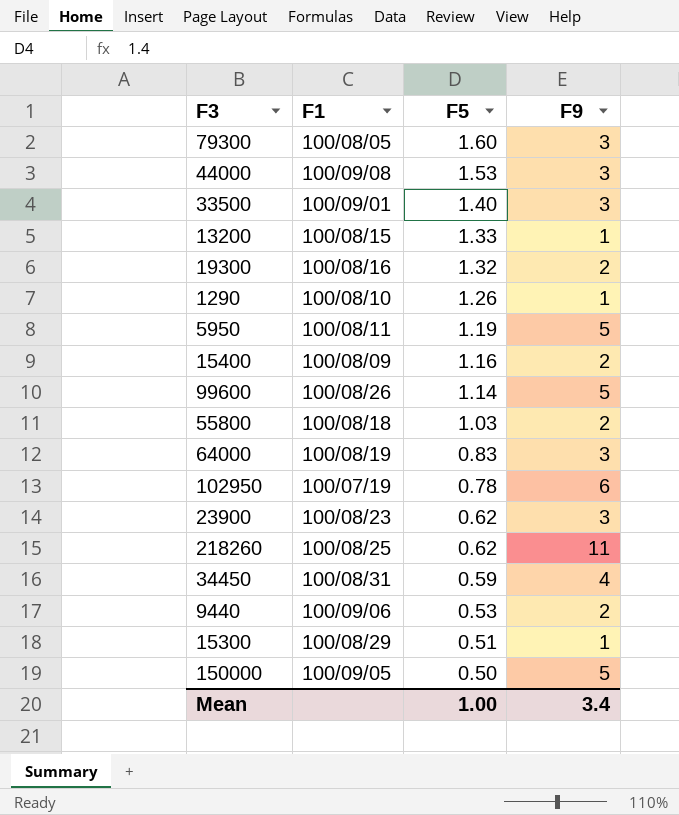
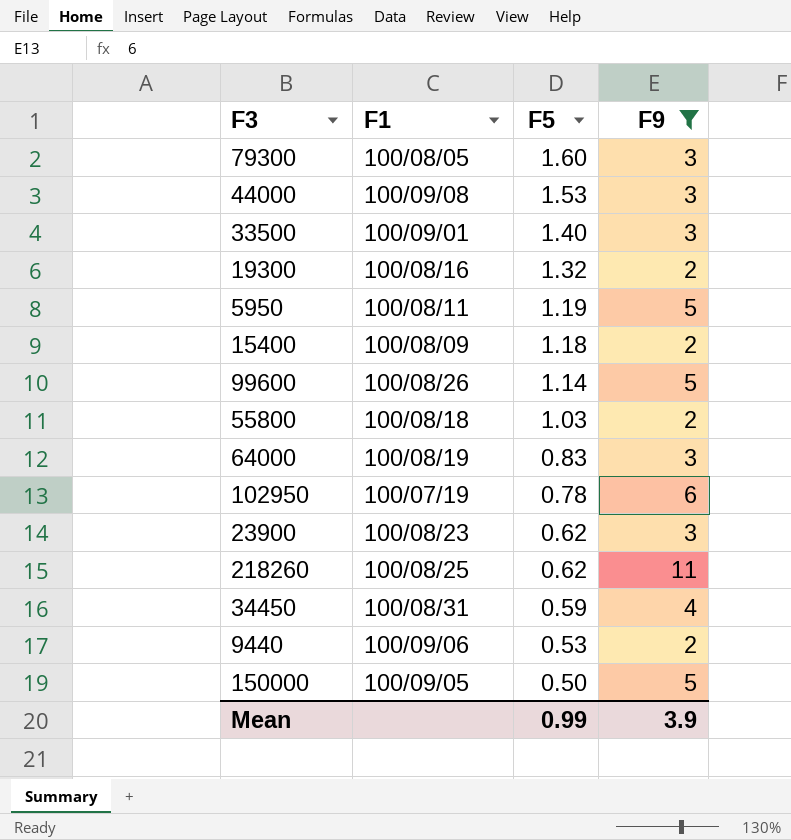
filter: none -> F9 != 1
15400 | F5: 1.16 -> 1.18
Mean | F5: 1.00 -> 0.99
Mean | F9: 3.4 -> 3.9

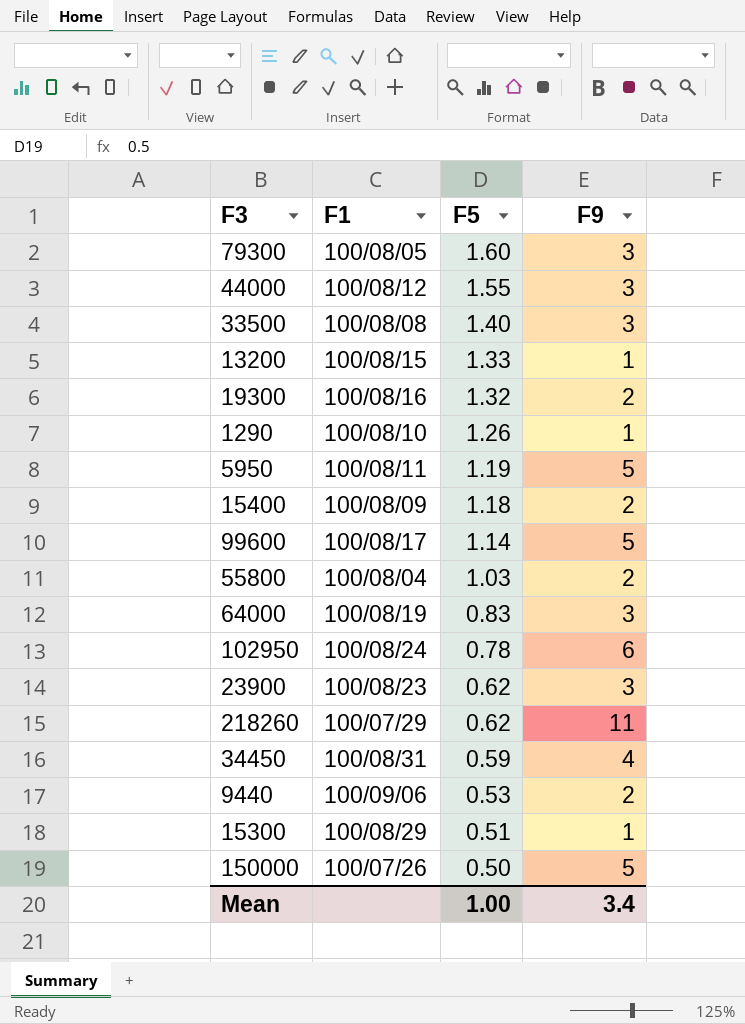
filter: F9 != 1 -> none
44000 | F1: 100/09/08 -> 100/08/12
44000 | F5: 1.53 -> 1.55
33500 | F1: 100/09/01 -> 100/08/08
99600 | F1: 100/08/26 -> 100/08/17
55800 | F1: 100/08/18 -> 100/08/04
102950 | F1: 100/07/19 -> 100/08/24
218260 | F1: 100/08/25 -> 100/07/29
150000 | F1: 100/09/05 -> 100/07/26
Mean | F5: 0.99 -> 1.00
Mean | F9: 3.9 -> 3.4

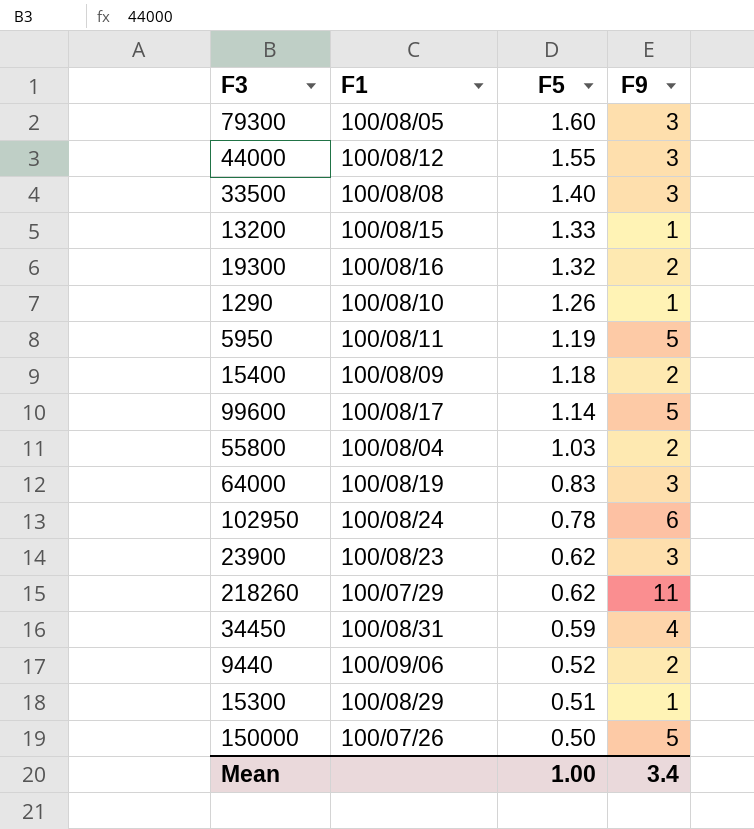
9440 | F5: 0.53 -> 0.52

